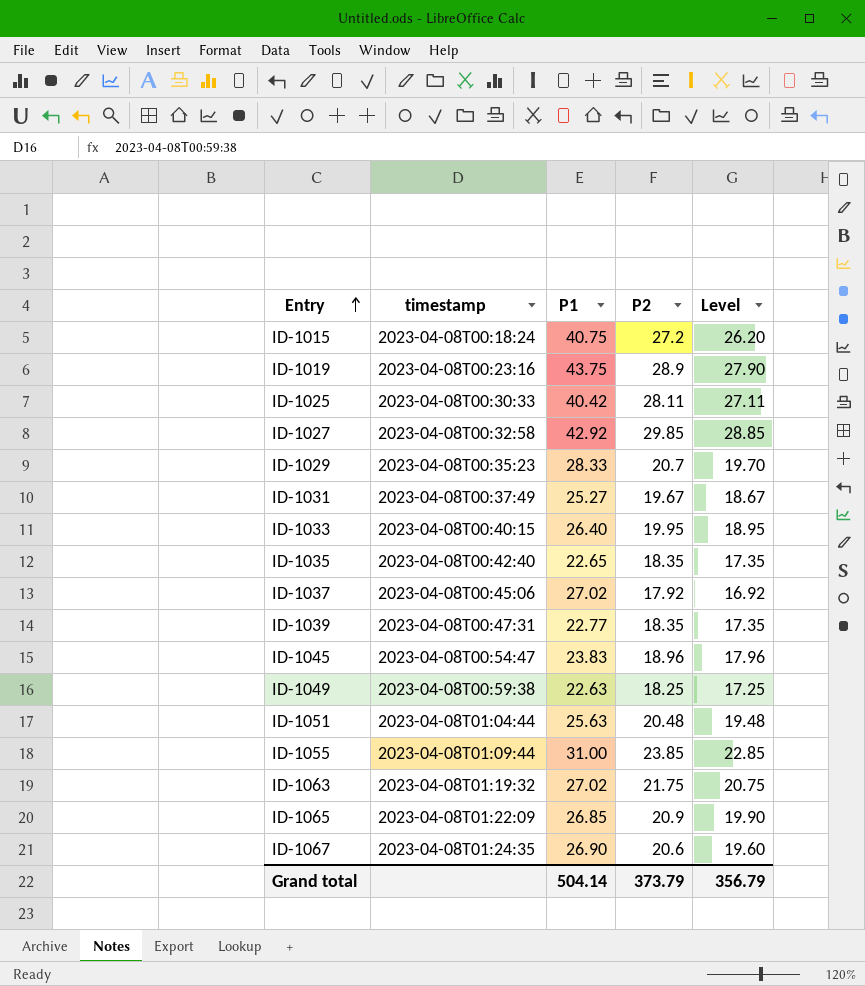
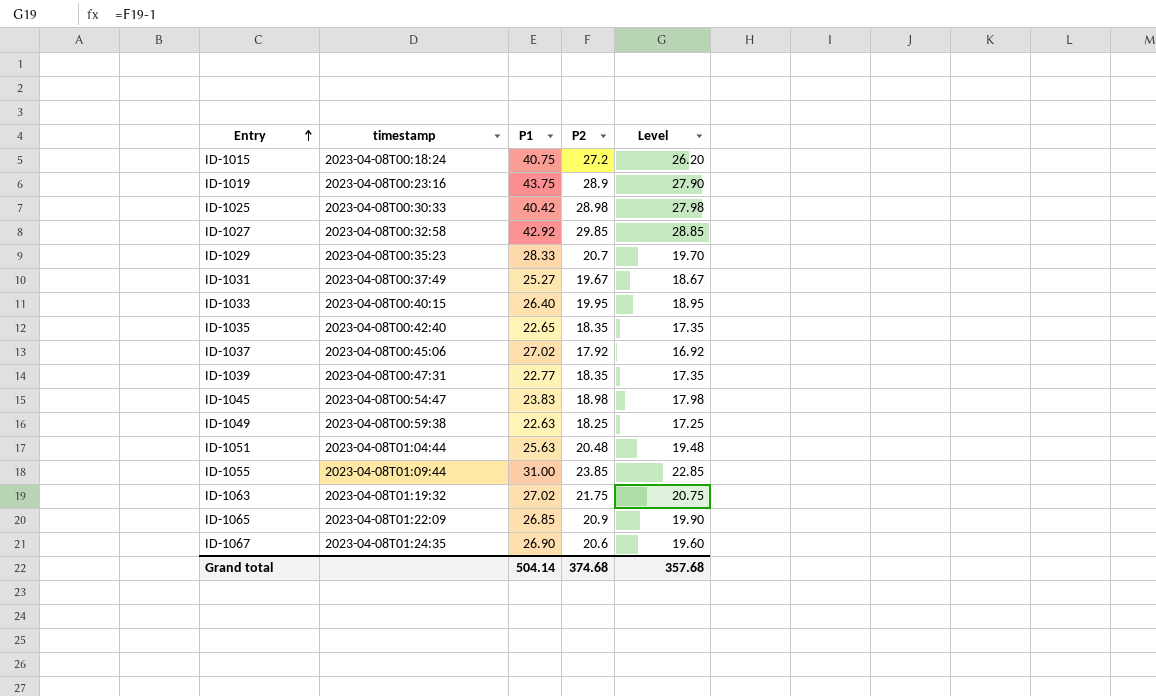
ID-1025 | P2: 28.11 -> 28.98
ID-1025 | Level: 27.11 -> 27.98
ID-1045 | P2: 18.96 -> 18.98
ID-1045 | Level: 17.96 -> 17.98
Grand total | P2: 373.79 -> 374.68
Grand total | Level: 356.79 -> 357.68

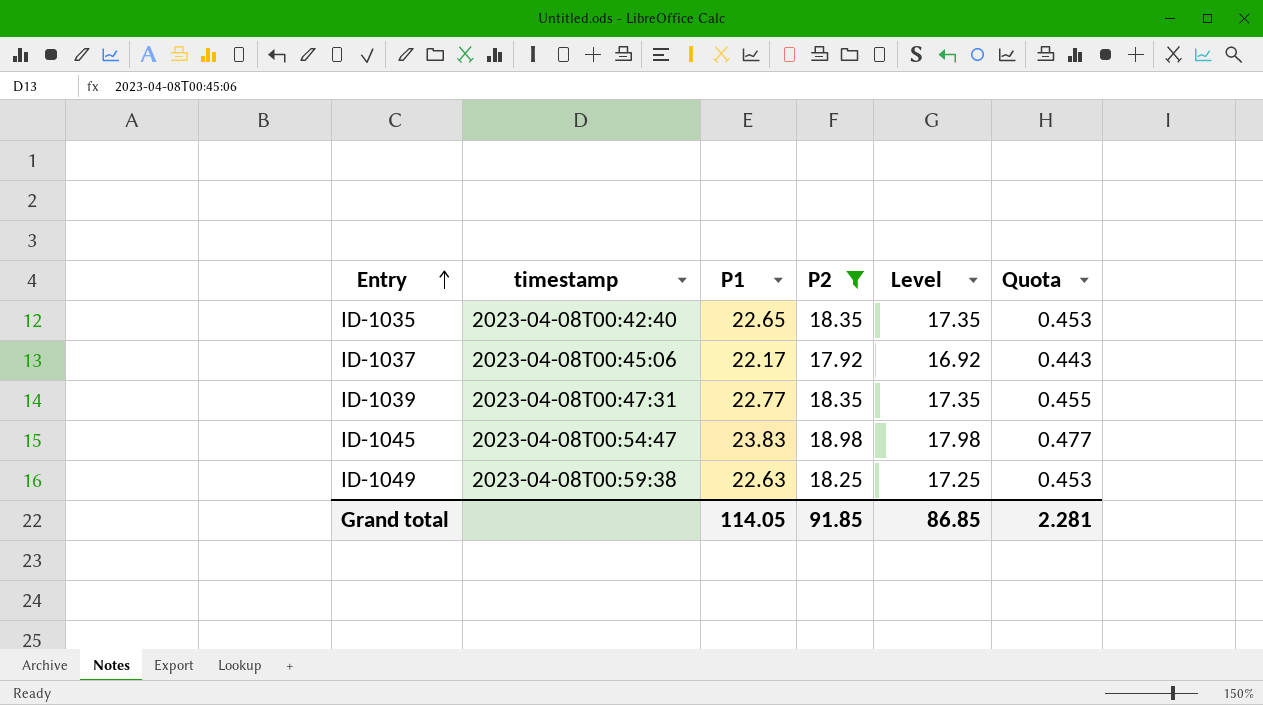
filter: none -> P2 <= 18.98
column Quota | formula: none -> [P1] * 0.02
ID-1037 | P1: 27.02 -> 22.17
Grand total | P1: 504.14 -> 114.05
Grand total | P2: 374.68 -> 91.85
Grand total | Level: 357.68 -> 86.85

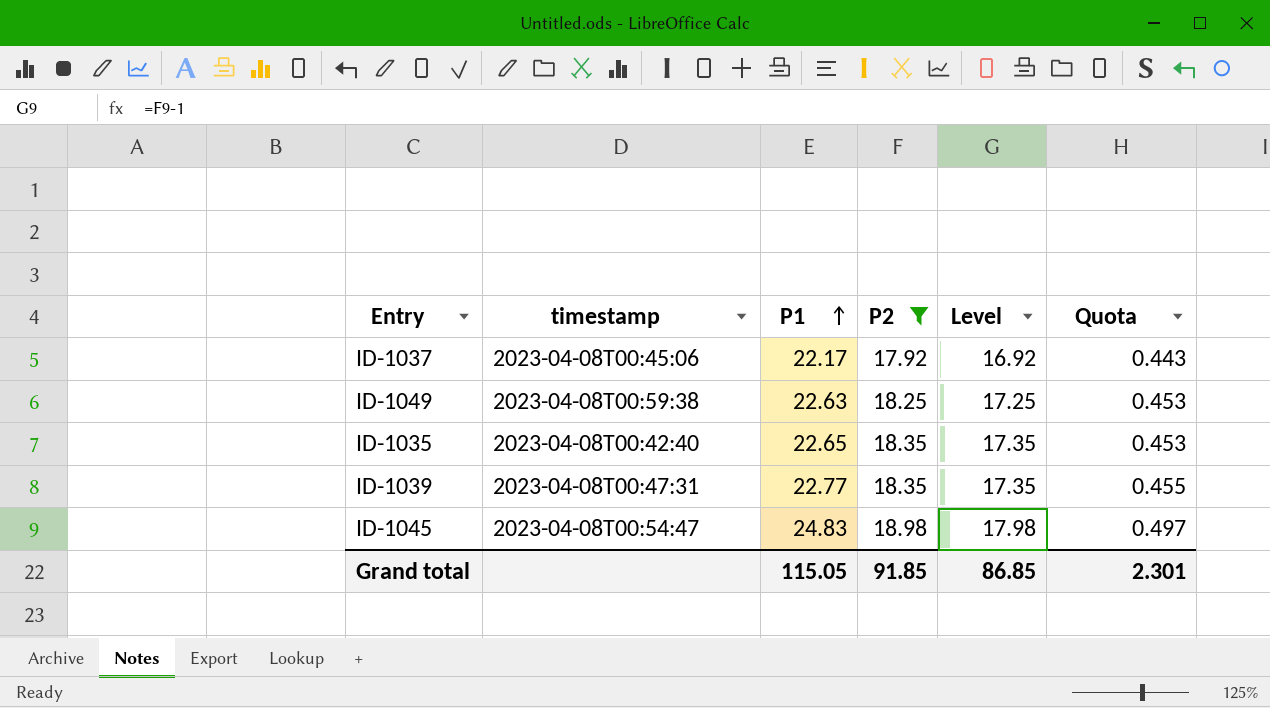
row order: Entry ascending -> P1 ascending
ID-1045 | P1: 23.83 -> 24.83
ID-1045 | Quota: 0.477 -> 0.497
Grand total | P1: 114.05 -> 115.05
Grand total | Quota: 2.281 -> 2.301

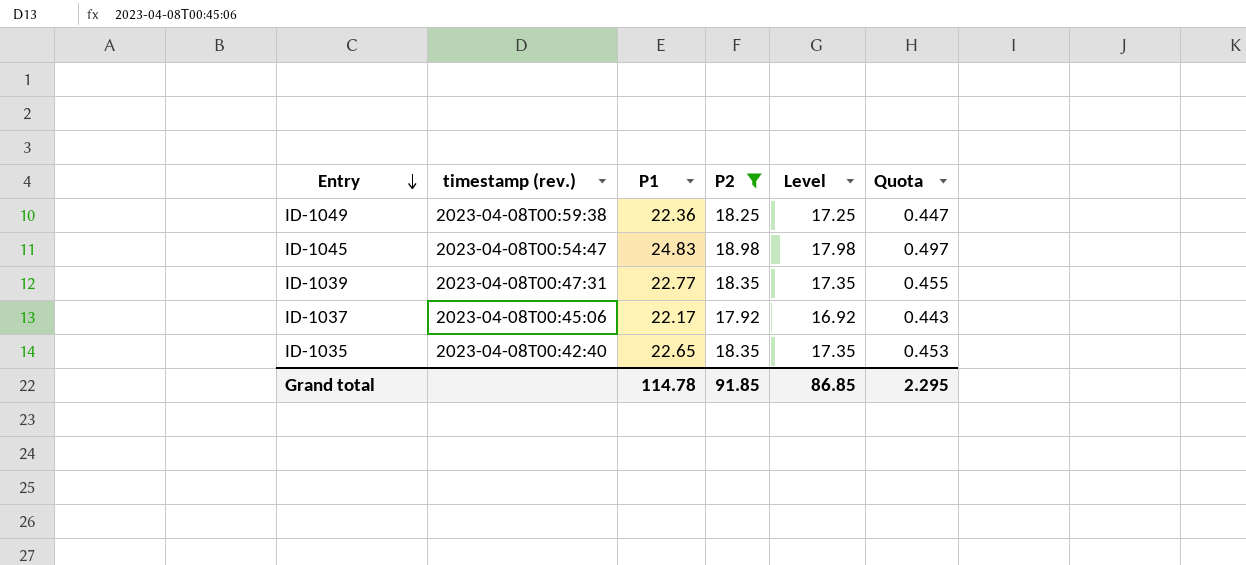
row order: P1 ascending -> Entry descending
column name: timestamp -> timestamp (rev.)
ID-1049 | P1: 22.63 -> 22.36
ID-1049 | Quota: 0.453 -> 0.447
Grand total | P1: 115.05 -> 114.78
Grand total | Quota: 2.301 -> 2.295

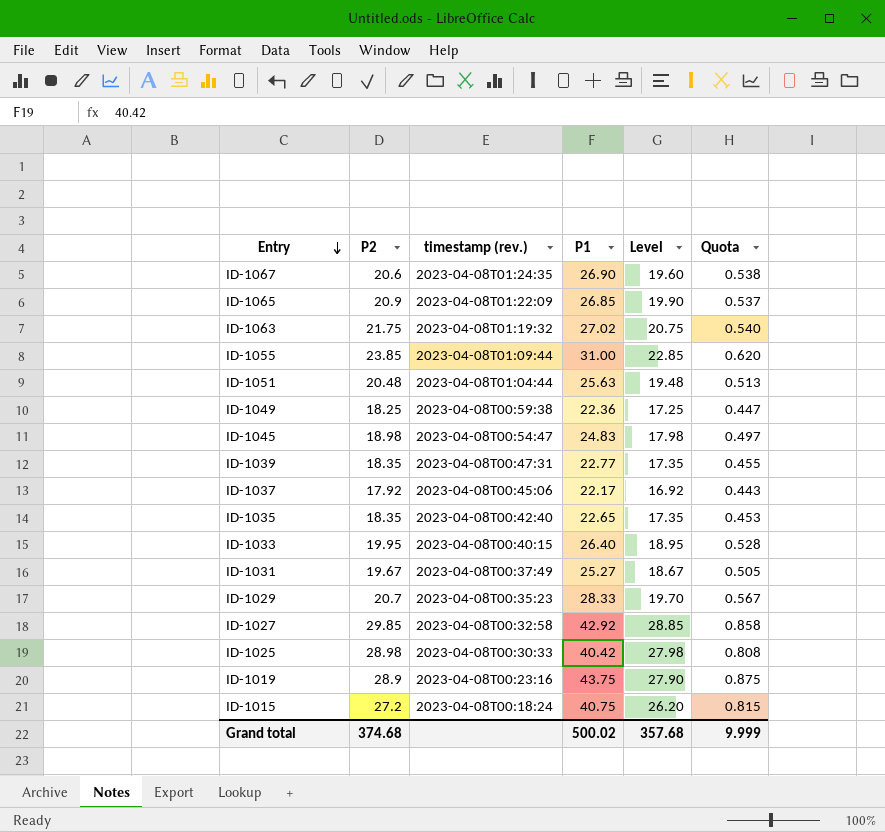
filter: P2 <= 18.98 -> none
column P2 | position: 4 -> 2
Grand total | P2: 91.85 -> 374.68
Grand total | P1: 114.78 -> 500.02
Grand total | Level: 86.85 -> 357.68
Grand total | Quota: 2.295 -> 9.999

